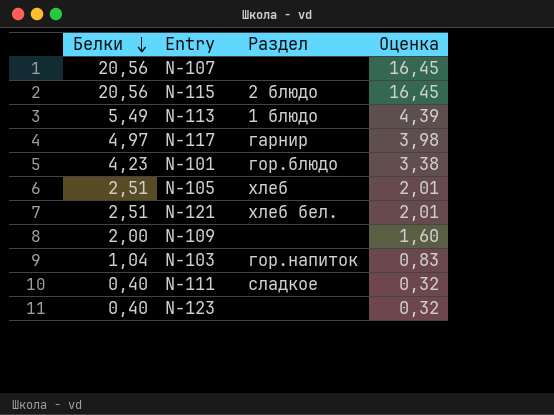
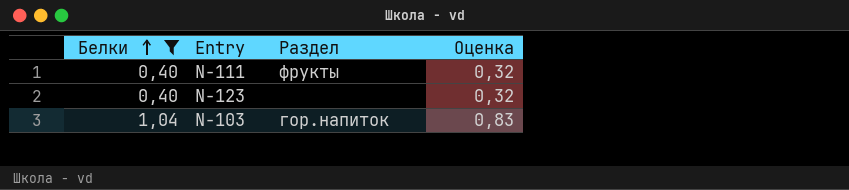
filter: none -> Белки <= 1,04
row order: Белки descending -> Белки ascending
N-111 | Раздел: сладкое -> фрукты

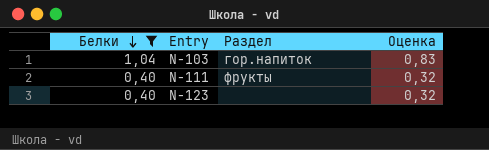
row order: Белки ascending -> Белки descending

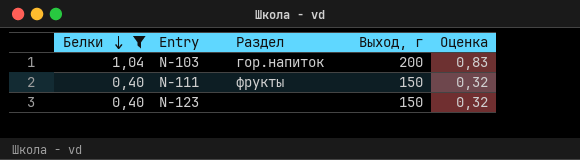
column Выход, г | position: none -> 4

